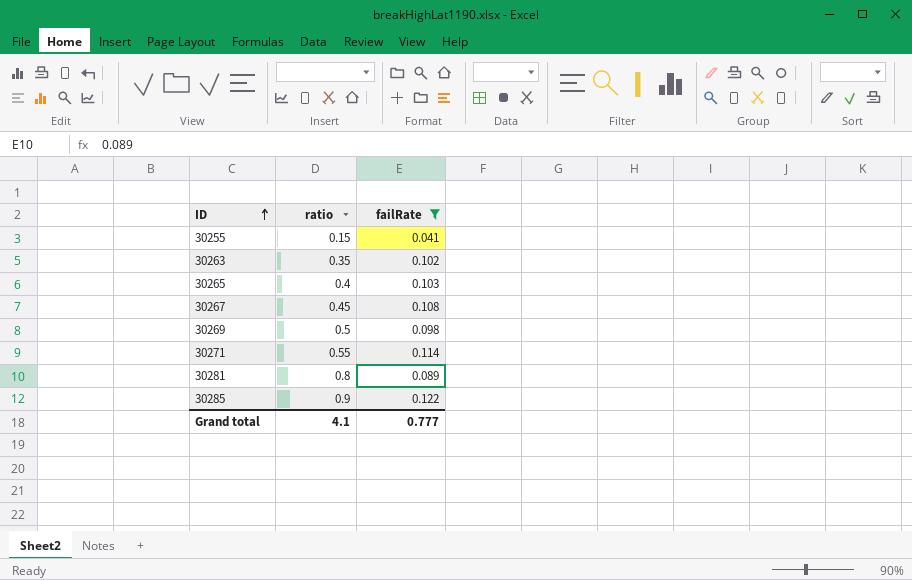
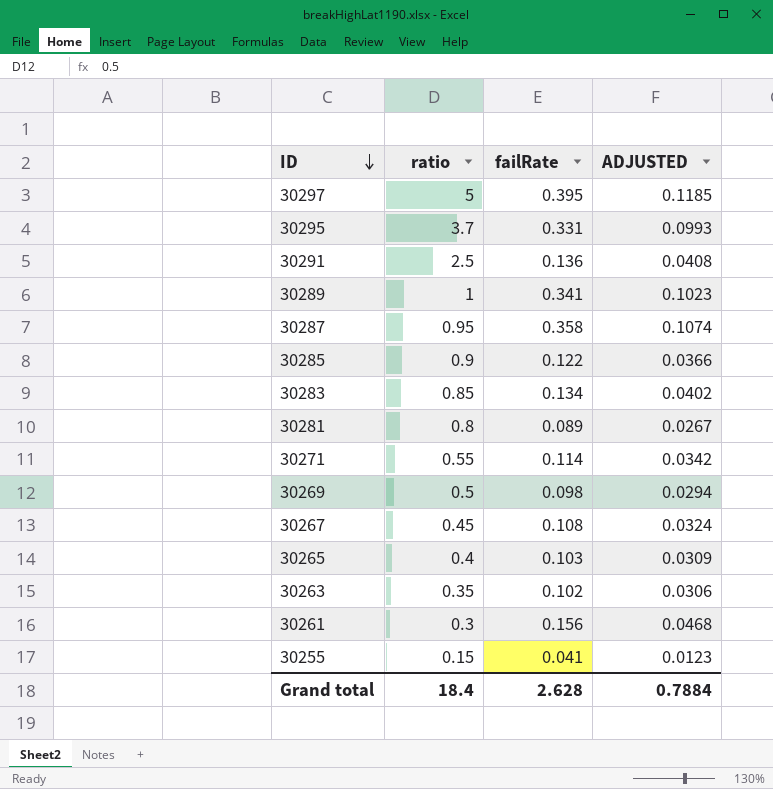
filter: failRate <= 0.122 -> none
row order: ID ascending -> ID descending
column ADJUSTED | formula: none -> [failRate] * 0.3
Grand total | ratio: 4.1 -> 18.4
Grand total | failRate: 0.777 -> 2.628

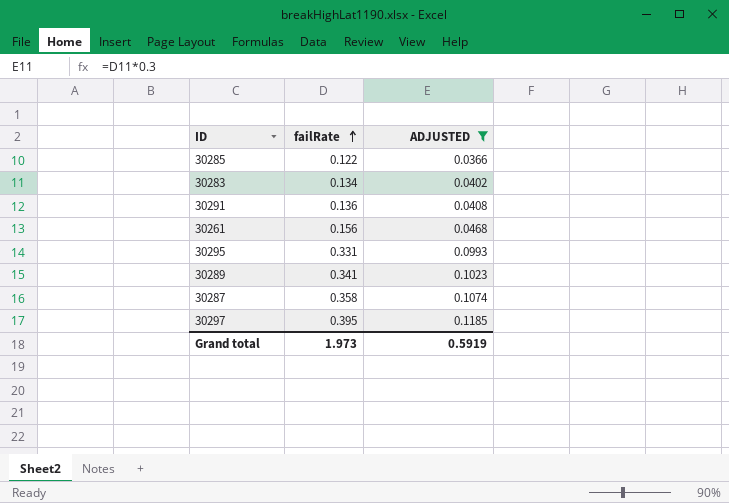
filter: none -> ADJUSTED >= 0.0366
row order: ID descending -> failRate ascending
column ratio | position: 2 -> none
Grand total | failRate: 2.628 -> 1.973
Grand total | ADJUSTED: 0.7884 -> 0.5919

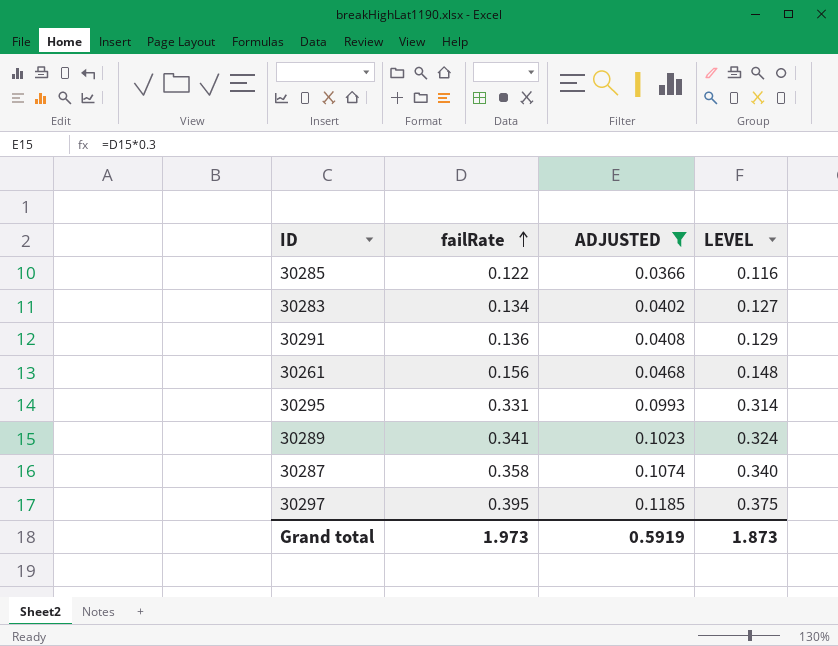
column LEVEL | formula: none -> [failRate] * 0.95

